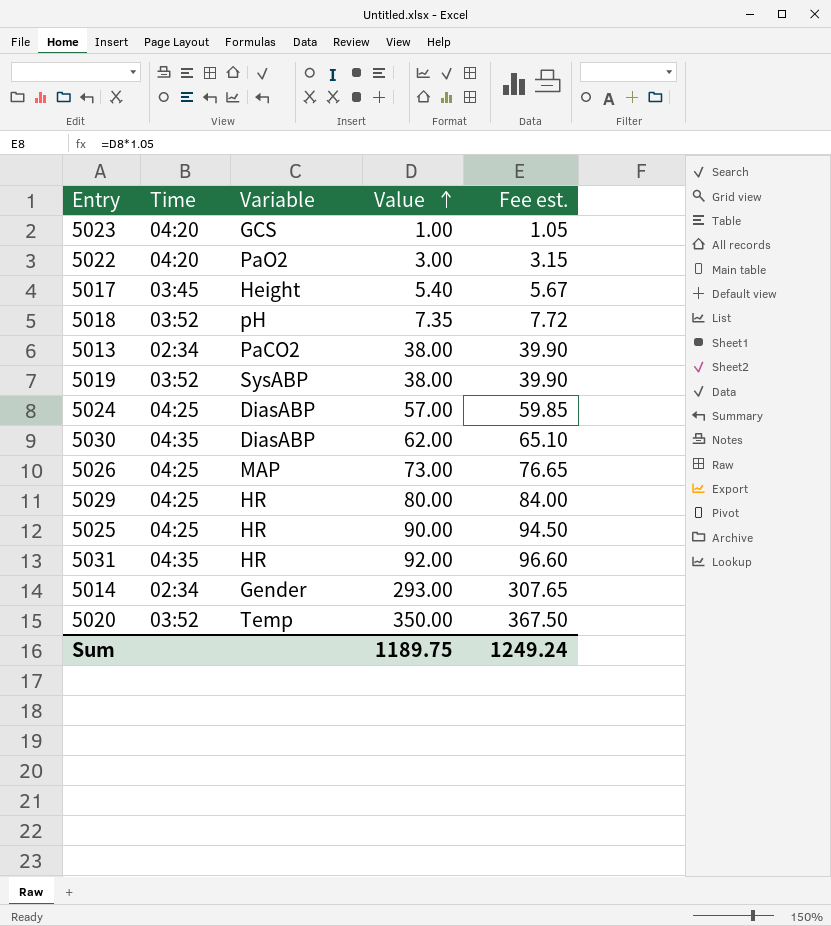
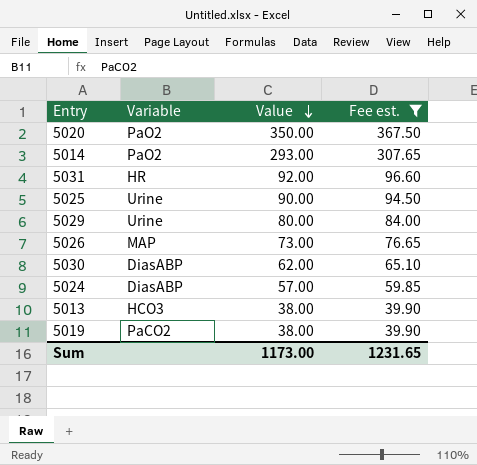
filter: none -> Fee est. >= 39.90
row order: Value ascending -> Value descending
column Time | position: 2 -> none
5020 | Variable: Temp -> PaO2
5014 | Variable: Gender -> PaO2
5025 | Variable: HR -> Urine
5029 | Variable: HR -> Urine
5013 | Variable: PaCO2 -> HCO3
5019 | Variable: SysABP -> PaCO2
Sum | Value: 1189.75 -> 1173.00
Sum | Fee est.: 1249.24 -> 1231.65

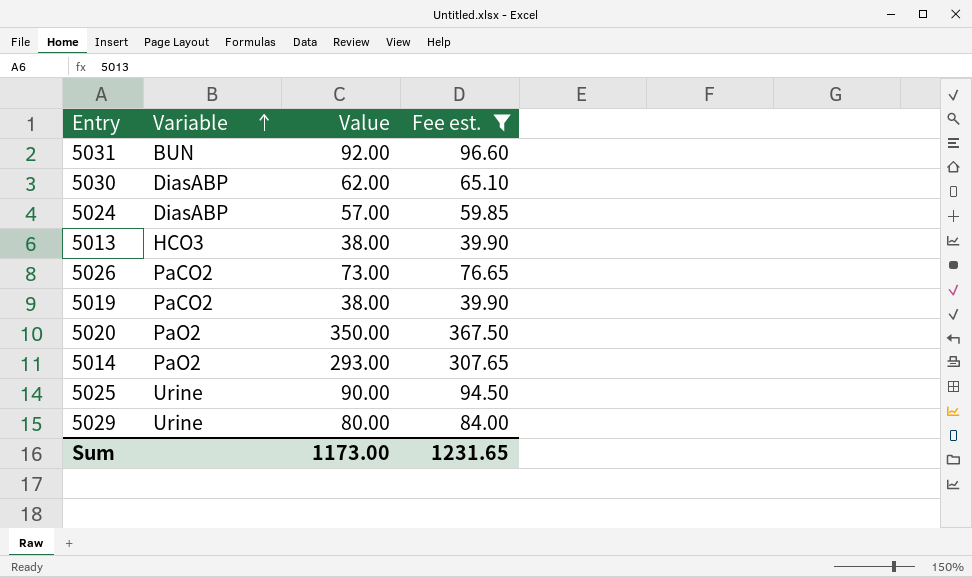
row order: Value descending -> Variable ascending
5031 | Variable: HR -> BUN
5026 | Variable: MAP -> PaCO2

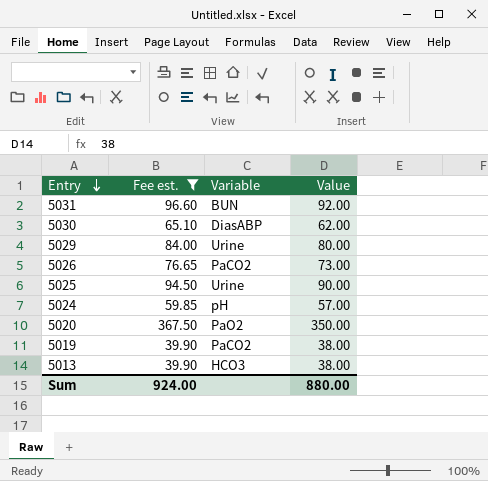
row order: Variable ascending -> Entry descending
column Fee est. | position: 4 -> 2
row 5014: PaO2 | 293.00 | 307.65 -> none
5024 | Variable: DiasABP -> pH
Sum | Fee est.: 1231.65 -> 924.00
Sum | Value: 1173.00 -> 880.00

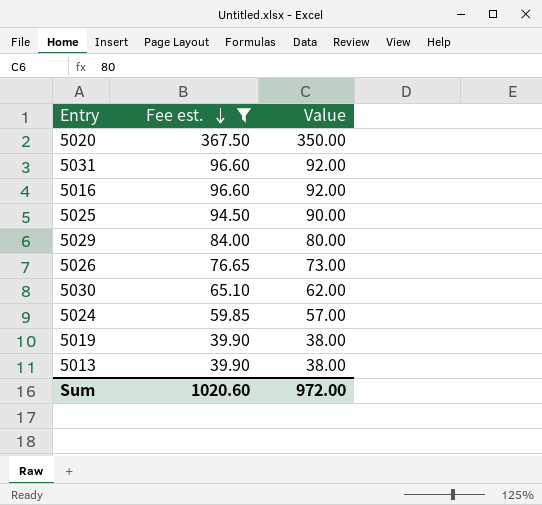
row order: Entry descending -> Fee est. descending
column Variable | position: 3 -> none
row 5016: none -> 96.60 | 92.00
Sum | Fee est.: 924.00 -> 1020.60
Sum | Value: 880.00 -> 972.00

